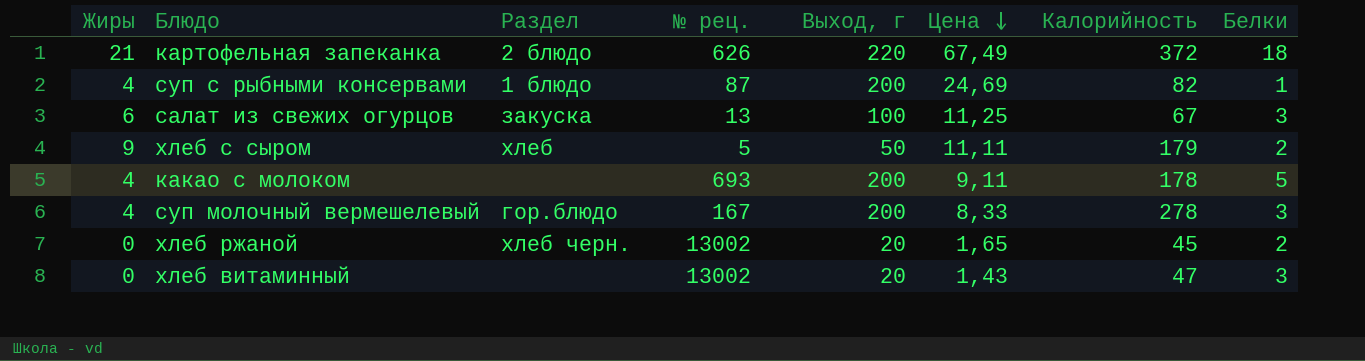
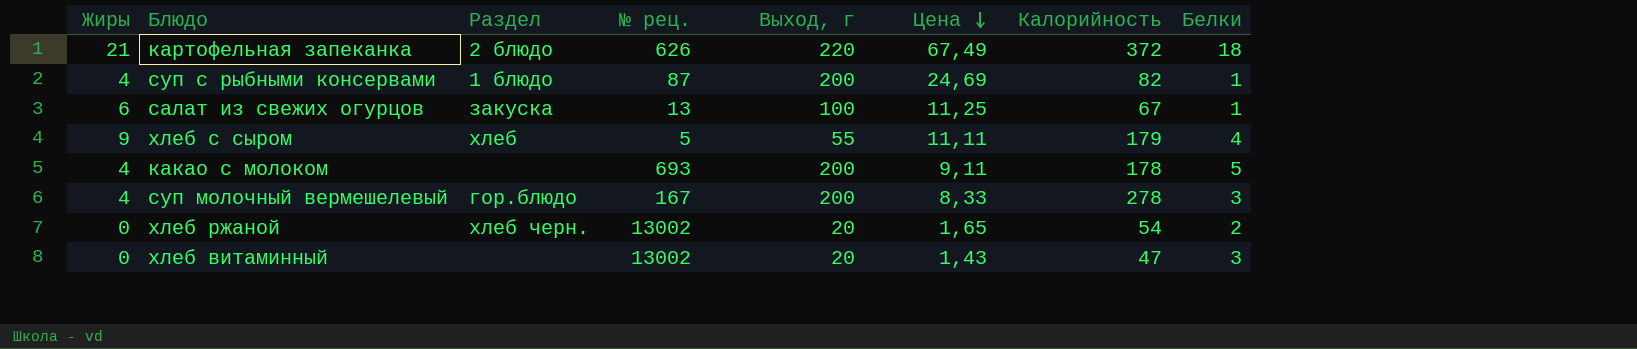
салат из свежих огурцов | Белки: 3 -> 1
хлеб с сыром | Выход, г: 50 -> 55
хлеб с сыром | Белки: 2 -> 4
хлеб ржаной | Калорийность: 45 -> 54

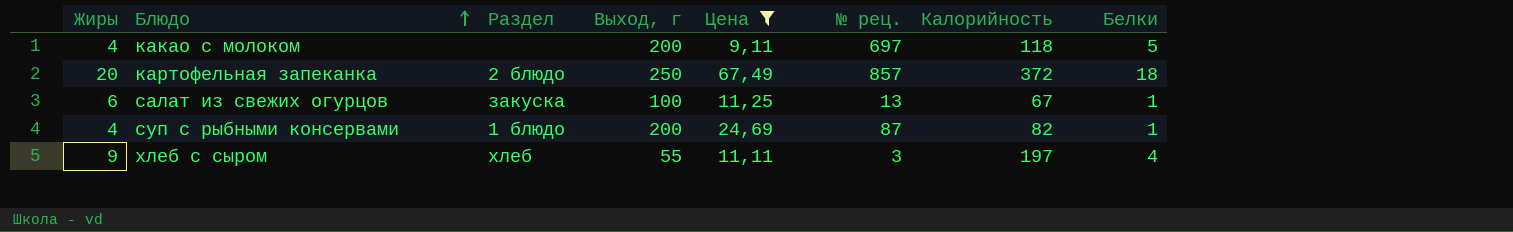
filter: none -> Цена >= 9,11
row order: Цена descending -> Блюдо ascending
column № рец. | position: 4 -> 6
какао с молоком | № рец.: 693 -> 697
какао с молоком | Калорийность: 178 -> 118
картофельная запеканка | Жиры: 21 -> 20
картофельная запеканка | Выход, г: 220 -> 250
картофельная запеканка | № рец.: 626 -> 857
хлеб с сыром | № рец.: 5 -> 3
хлеб с сыром | Калорийность: 179 -> 197

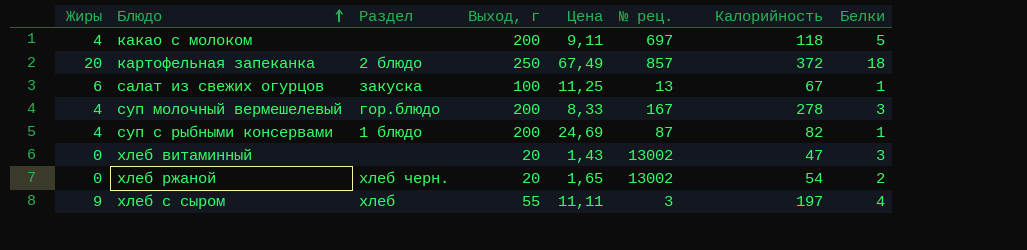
filter: Цена >= 9,11 -> none

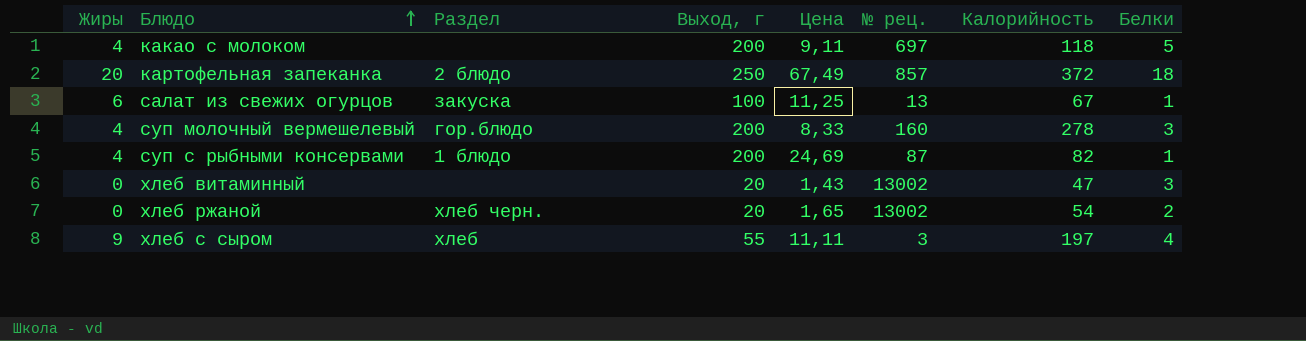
суп молочный вермешелевый | № рец.: 167 -> 160

